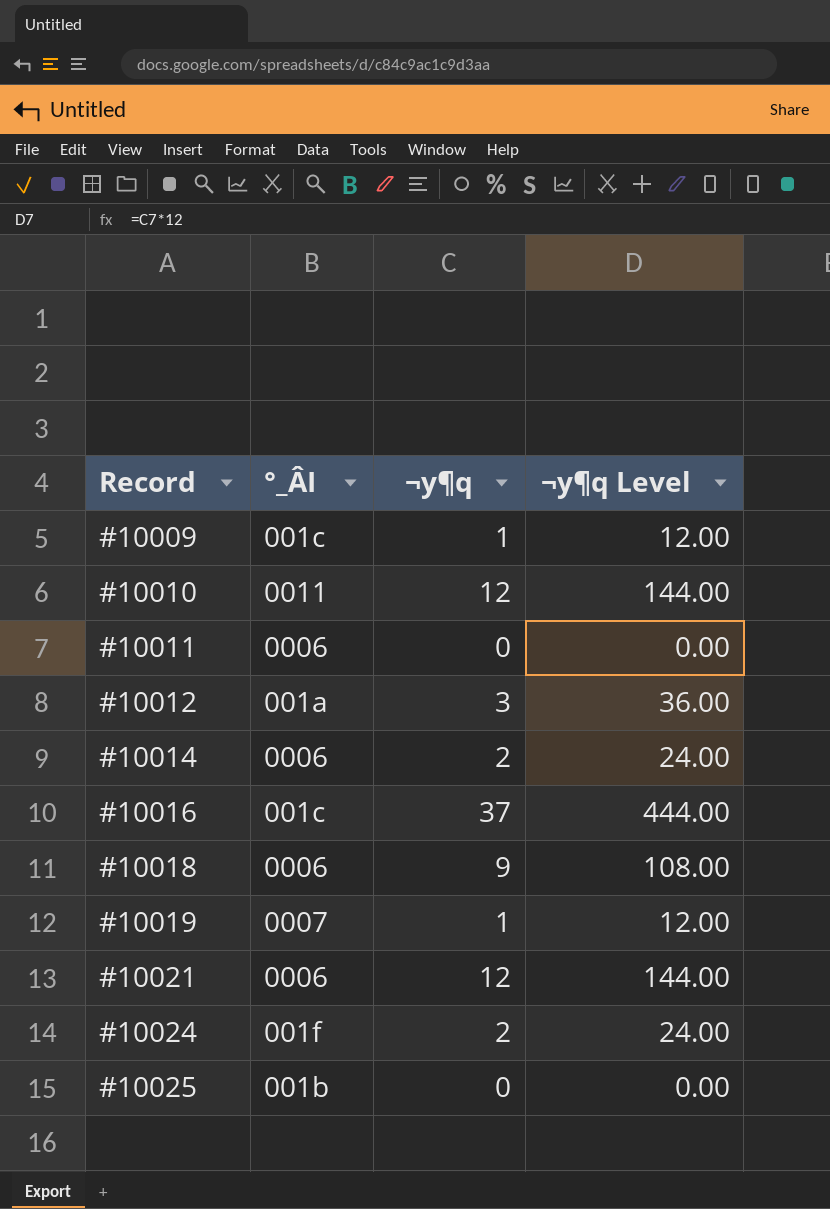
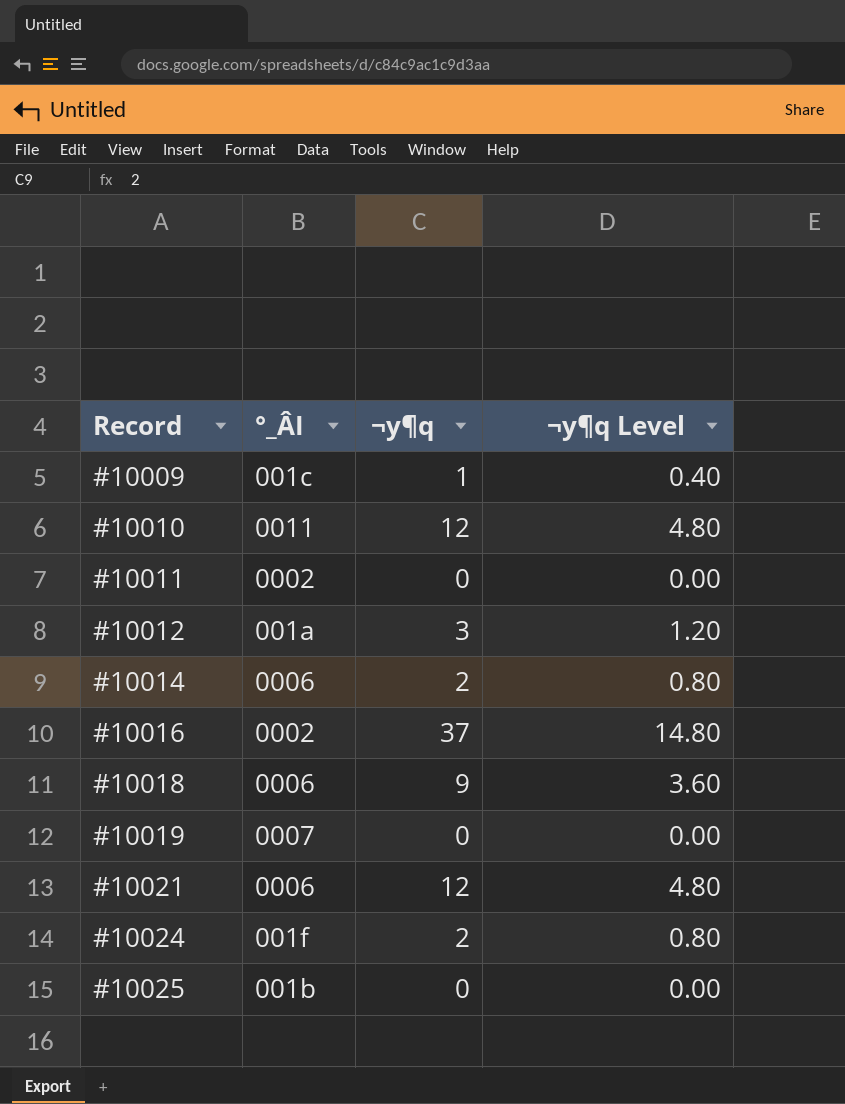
column ¬y¶q Level | formula: [¬y¶q] * 12 -> [¬y¶q] * 0.4
#10011 | °_ÂI: 0006 -> 0002
#10016 | °_ÂI: 001c -> 0002
#10019 | ¬y¶q: 1 -> 0

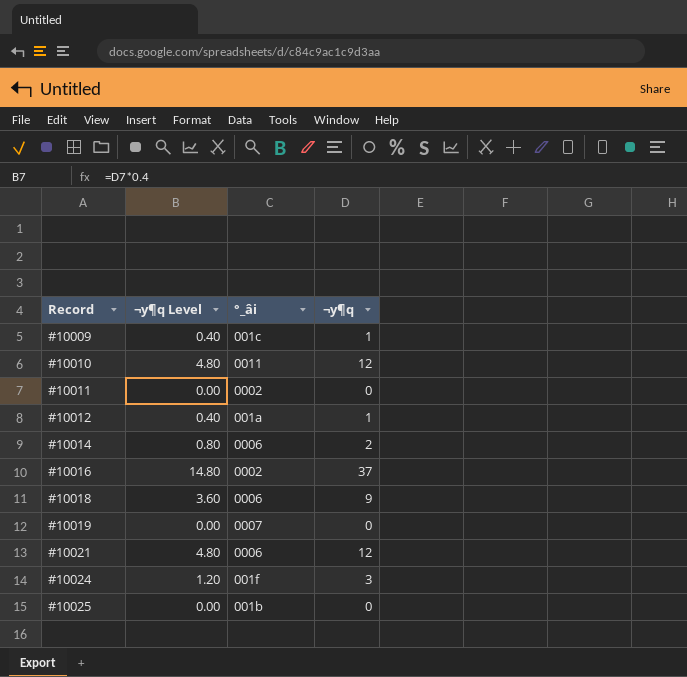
column ¬y¶q Level | position: 4 -> 2
column name: °_ÂI -> °_âi
#10012 | ¬y¶q Level: 1.20 -> 0.40
#10012 | ¬y¶q: 3 -> 1
#10024 | ¬y¶q Level: 0.80 -> 1.20
#10024 | ¬y¶q: 2 -> 3

